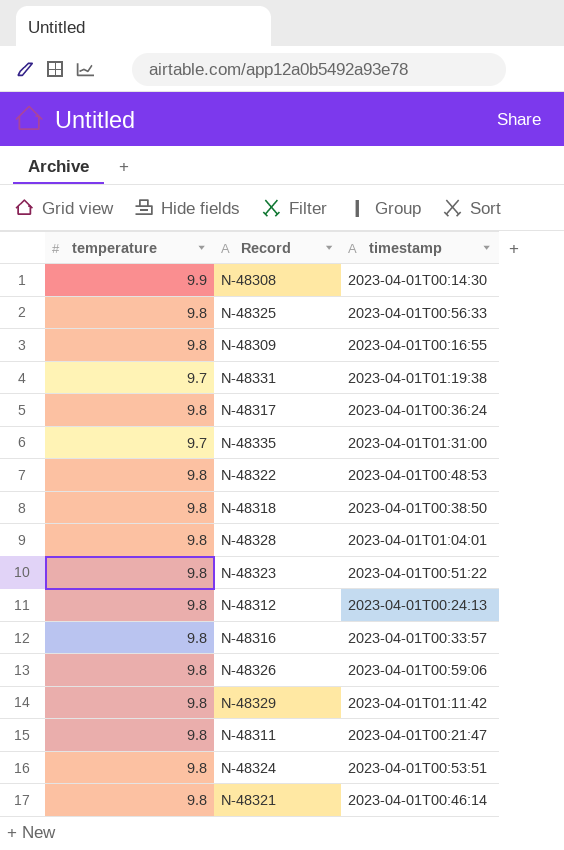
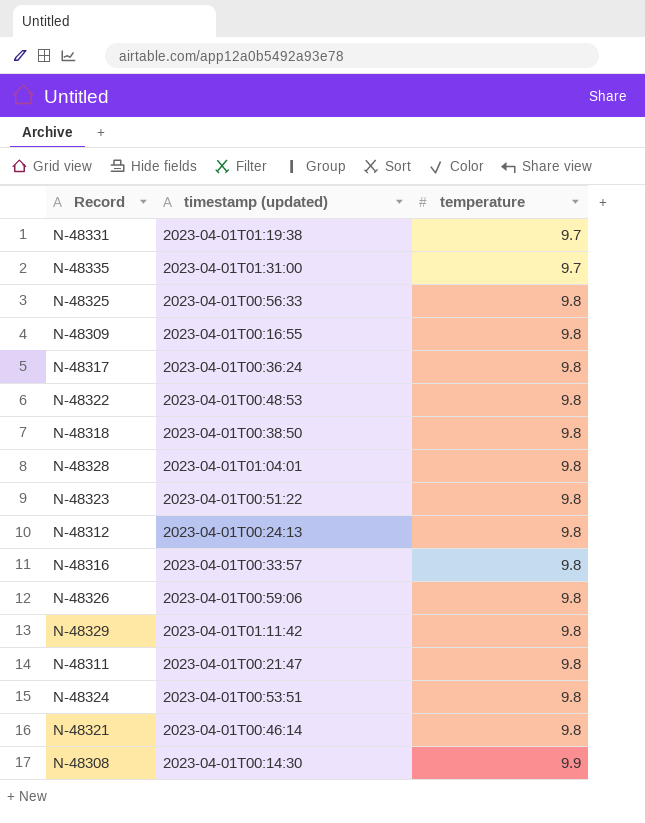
row order: none -> temperature ascending
column name: timestamp -> timestamp (updated)
column temperature | position: 1 -> 3

